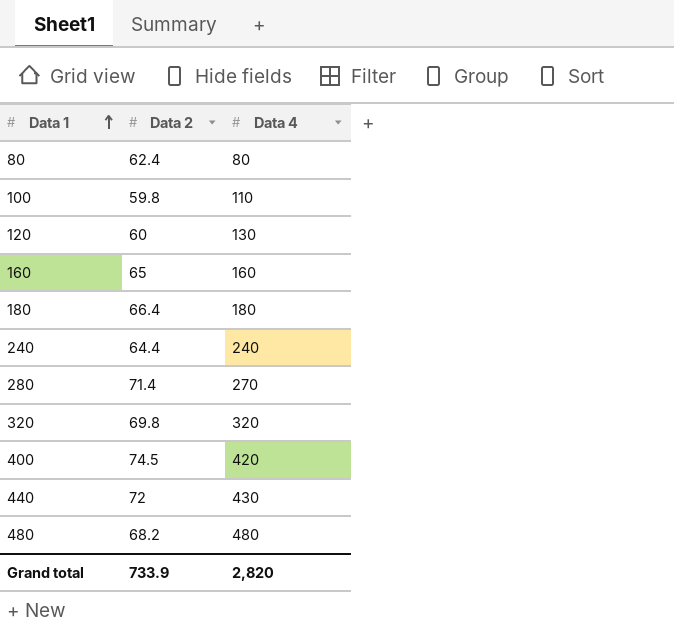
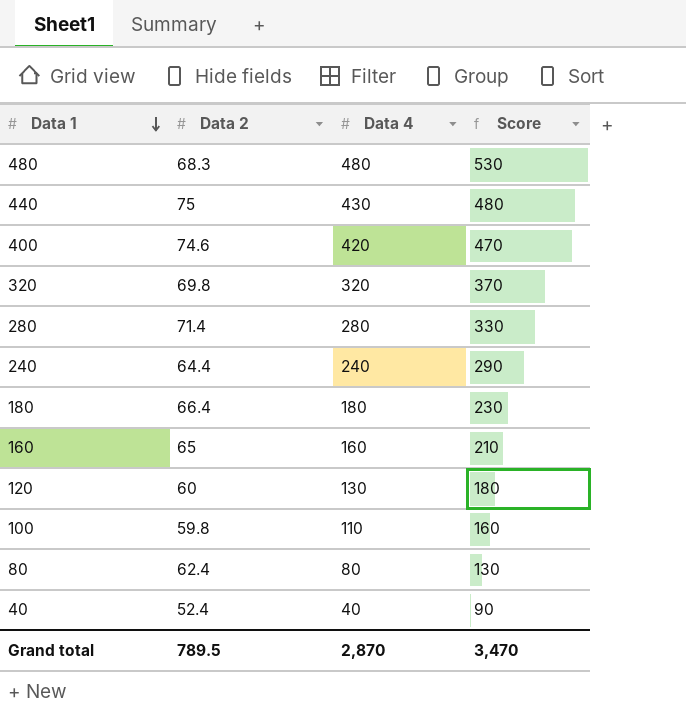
row order: Data 1 ascending -> Data 1 descending
column Score | formula: none -> [Data 4] + 50
480 | Data 2: 68.2 -> 68.3
440 | Data 2: 72 -> 75
400 | Data 2: 74.5 -> 74.6
280 | Data 4: 270 -> 280
row 40: none -> 52.4 | 40 | 90
Grand total | Data 2: 733.9 -> 789.5
Grand total | Data 4: 2,820 -> 2,870

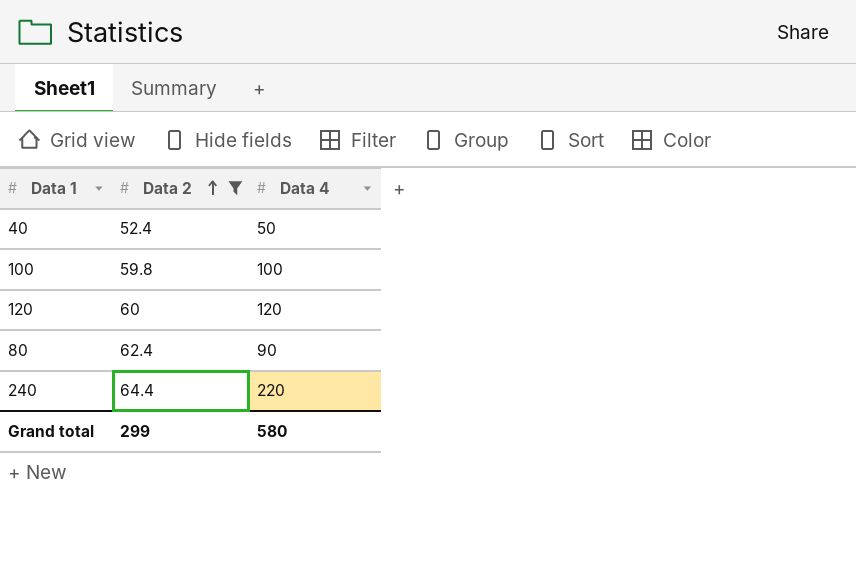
filter: none -> Data 2 <= 64.4
row order: Data 1 descending -> Data 2 ascending
column Score | formula: [Data 4] + 50 -> none
40 | Data 4: 40 -> 50
100 | Data 4: 110 -> 100
120 | Data 4: 130 -> 120
80 | Data 4: 80 -> 90
240 | Data 4: 240 -> 220
Grand total | Data 2: 789.5 -> 299
Grand total | Data 4: 2,870 -> 580

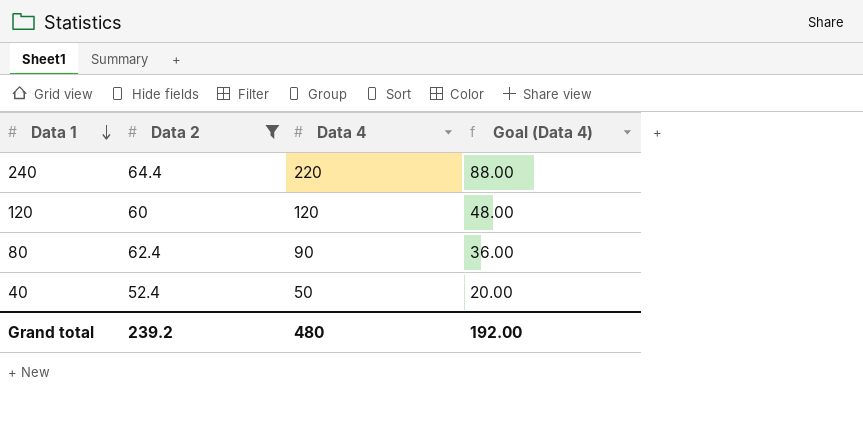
row order: Data 2 ascending -> Data 1 descending
column Goal (Data 4) | formula: none -> [Data 4] * 0.4
row 100: 59.8 | 100 -> none
Grand total | Data 2: 299 -> 239.2
Grand total | Data 4: 580 -> 480

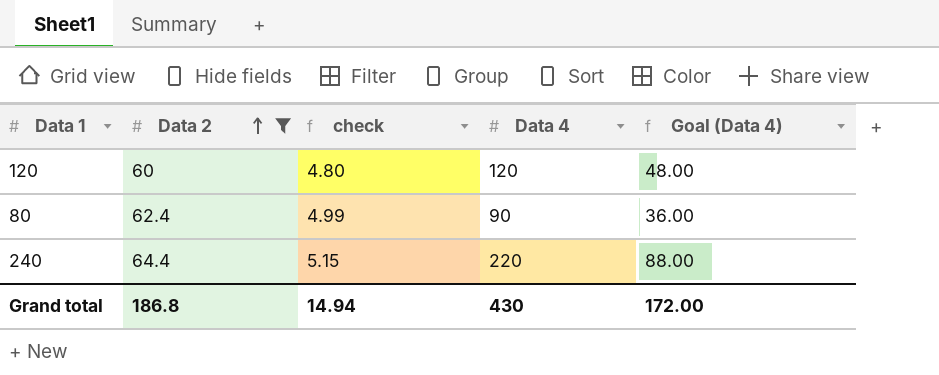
row order: Data 1 descending -> Data 2 ascending
column check | formula: none -> [Data 2] * 0.08
row 40: 52.4 | 50 | 20.00 -> none
Grand total | Data 2: 239.2 -> 186.8
Grand total | Data 4: 480 -> 430
Grand total | Goal (Data 4): 192.00 -> 172.00

